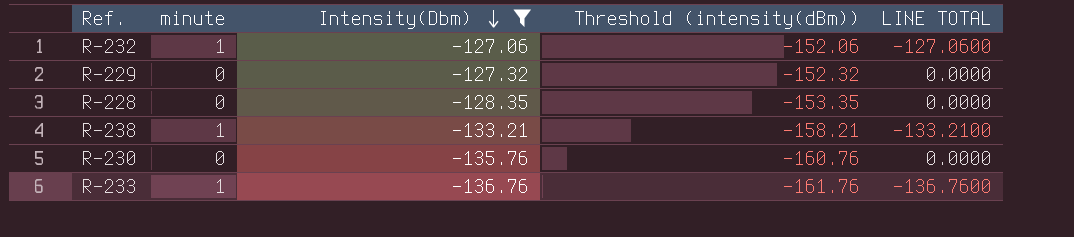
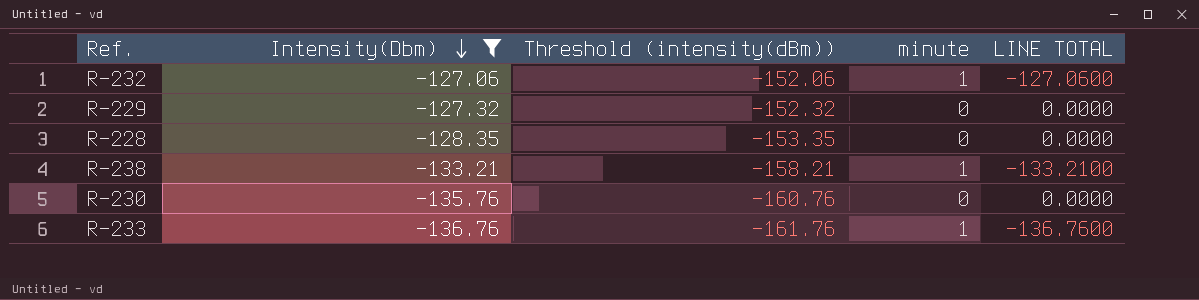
column minute | position: 2 -> 4

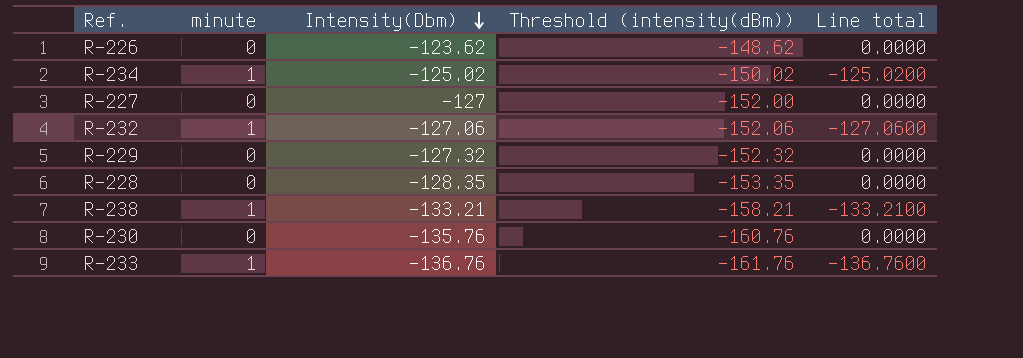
filter: Intensity(Dbm) <= -127.06 -> none
column minute | position: 4 -> 2
column name: LINE TOTAL -> Line total

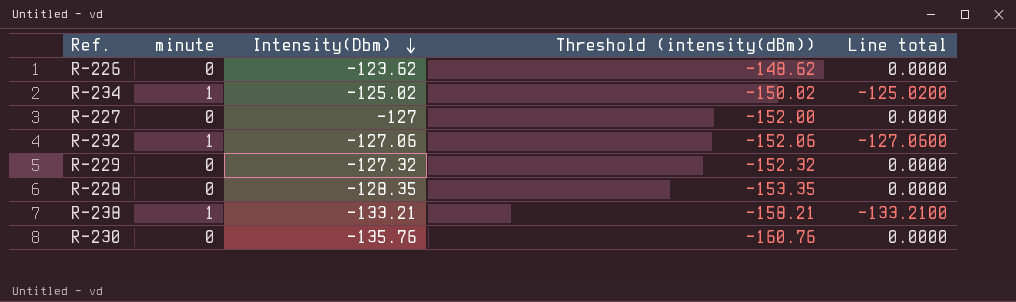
row R-233: 1 | -136.76 | -161.76 | -136.7600 -> none

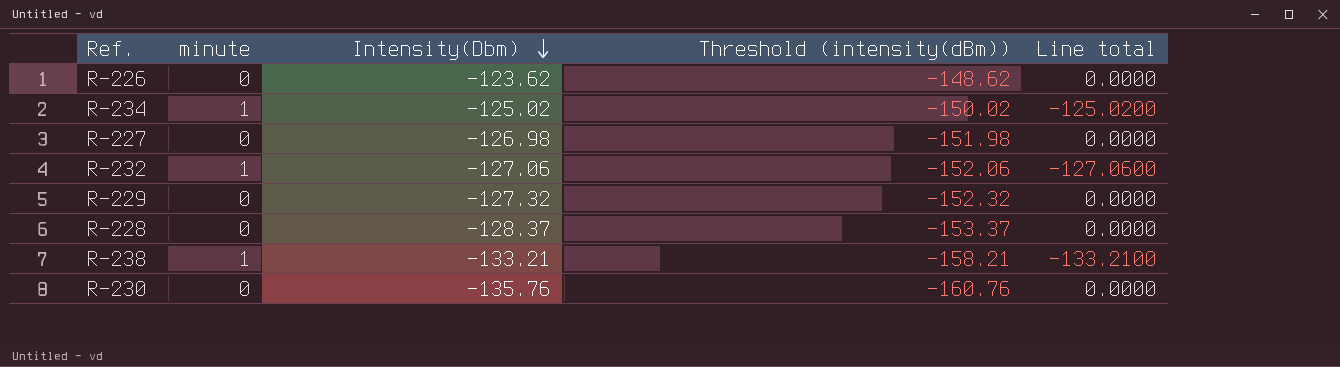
R-227 | Intensity(Dbm): -127 -> -126.98
R-227 | Threshold (intensity(dBm)): -152.00 -> -151.98
R-228 | Intensity(Dbm): -128.35 -> -128.37
R-228 | Threshold (intensity(dBm)): -153.35 -> -153.37

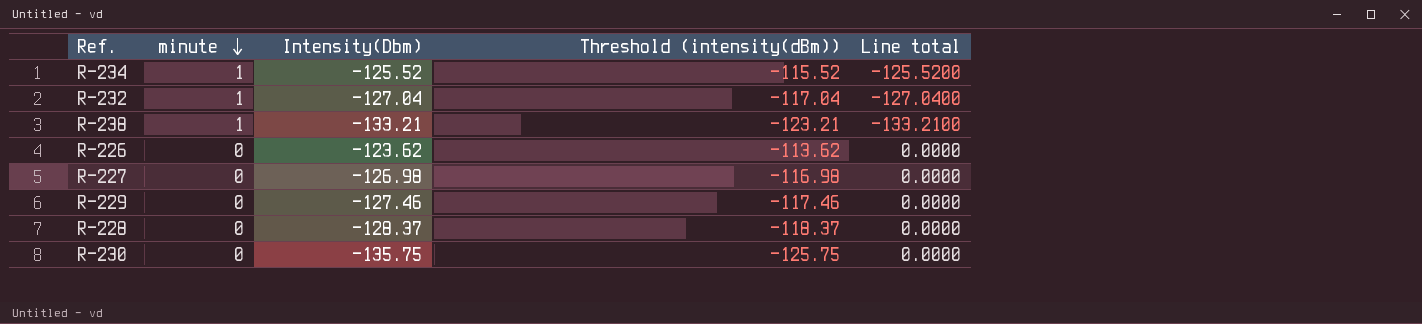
row order: Intensity(Dbm) descending -> minute descending
column Threshold (intensity(dBm)) | formula: [Intensity(Dbm)] - 25 -> [Intensity(Dbm)] + 10
R-234 | Intensity(Dbm): -125.02 -> -125.52
R-234 | Line total: -125.0200 -> -125.5200
R-232 | Intensity(Dbm): -127.06 -> -127.04
R-232 | Line total: -127.0600 -> -127.0400
R-229 | Intensity(Dbm): -127.32 -> -127.46
R-230 | Intensity(Dbm): -135.76 -> -135.75

